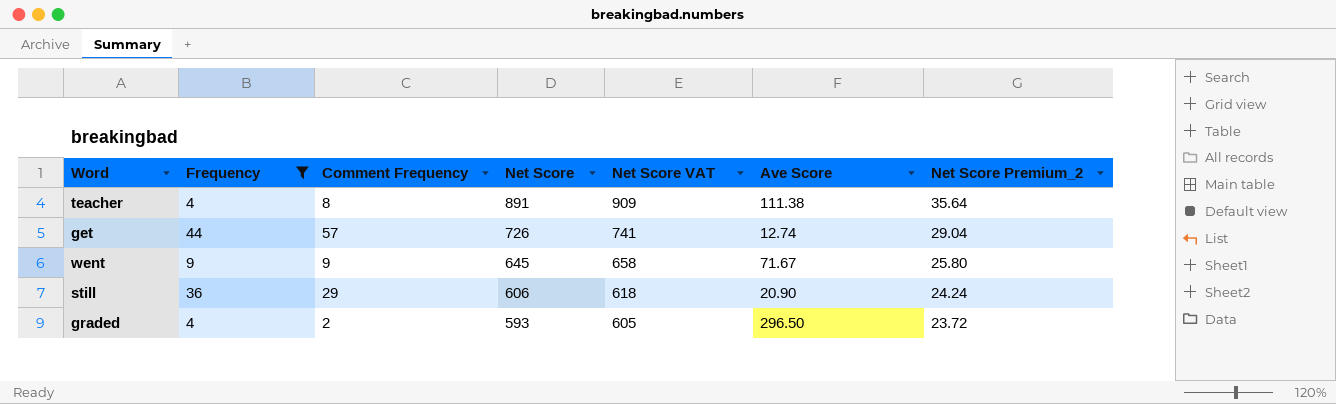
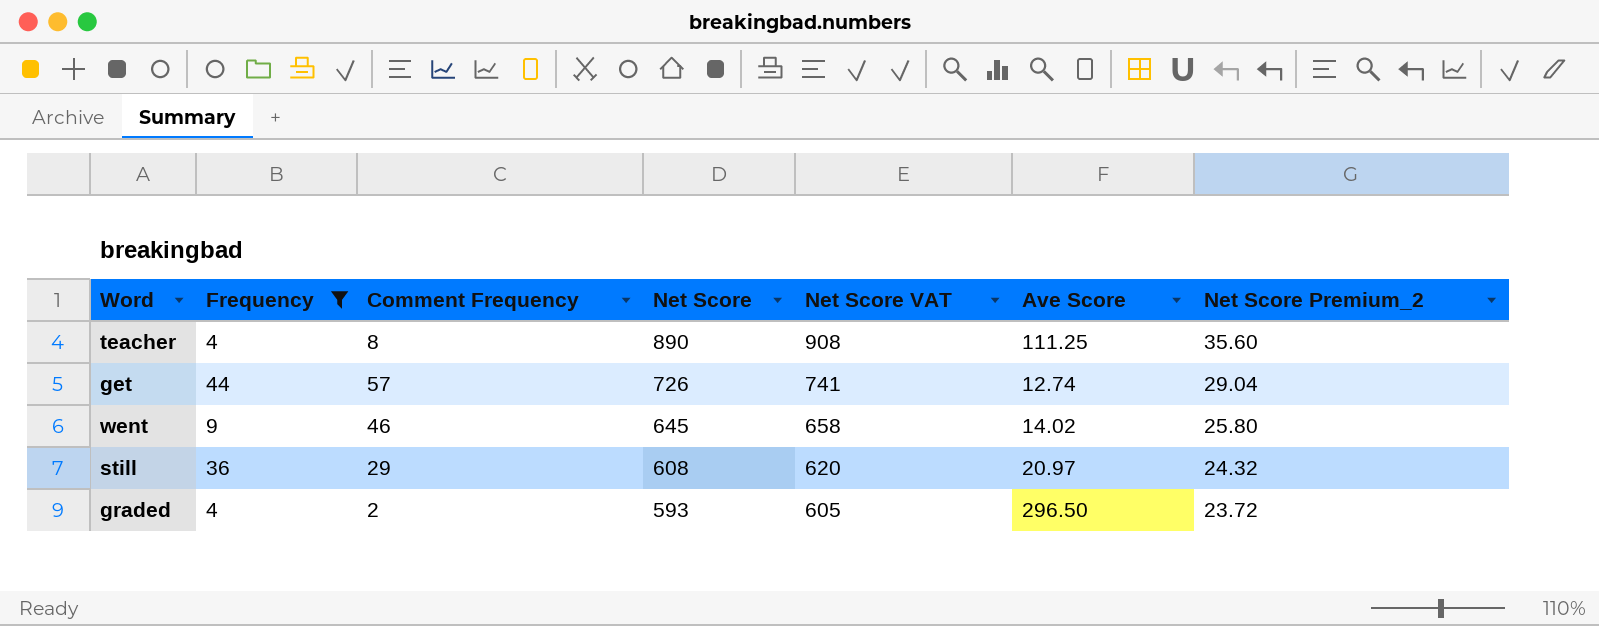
teacher | Net Score: 891 -> 890
teacher | Net Score VAT: 909 -> 908
teacher | Ave Score: 111.38 -> 111.25
teacher | Net Score Premium_2: 35.64 -> 35.60
went | Comment Frequency: 9 -> 46
went | Ave Score: 71.67 -> 14.02
still | Net Score: 606 -> 608
still | Net Score VAT: 618 -> 620
still | Ave Score: 20.90 -> 20.97
still | Net Score Premium_2: 24.24 -> 24.32

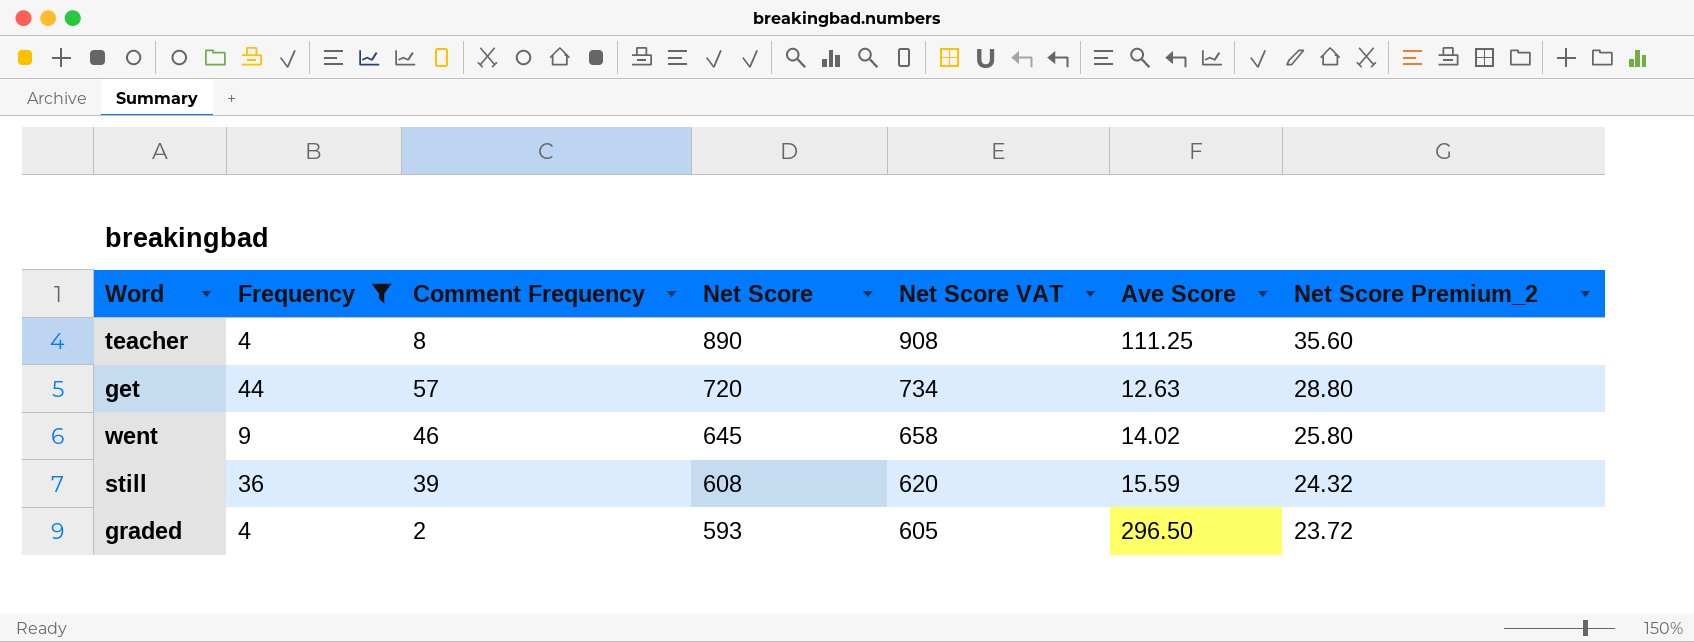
get | Net Score: 726 -> 720
get | Net Score VAT: 741 -> 734
get | Ave Score: 12.74 -> 12.63
get | Net Score Premium_2: 29.04 -> 28.80
still | Comment Frequency: 29 -> 39
still | Ave Score: 20.97 -> 15.59

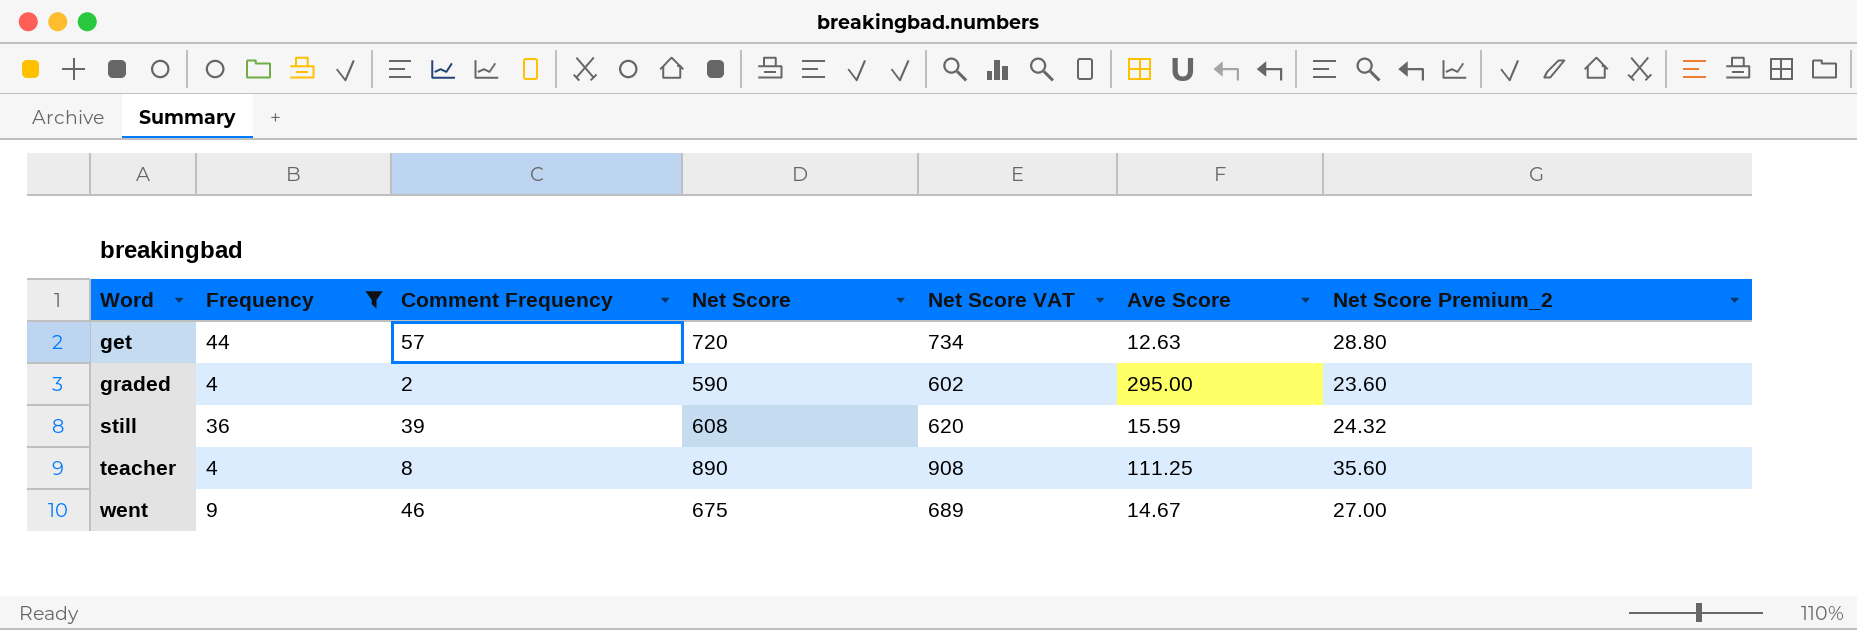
row order: Net Score descending -> Word ascending
graded | Net Score: 593 -> 590
graded | Net Score VAT: 605 -> 602
graded | Ave Score: 296.50 -> 295.00
graded | Net Score Premium_2: 23.72 -> 23.60
went | Net Score: 645 -> 675
went | Net Score VAT: 658 -> 689
went | Ave Score: 14.02 -> 14.67
went | Net Score Premium_2: 25.80 -> 27.00

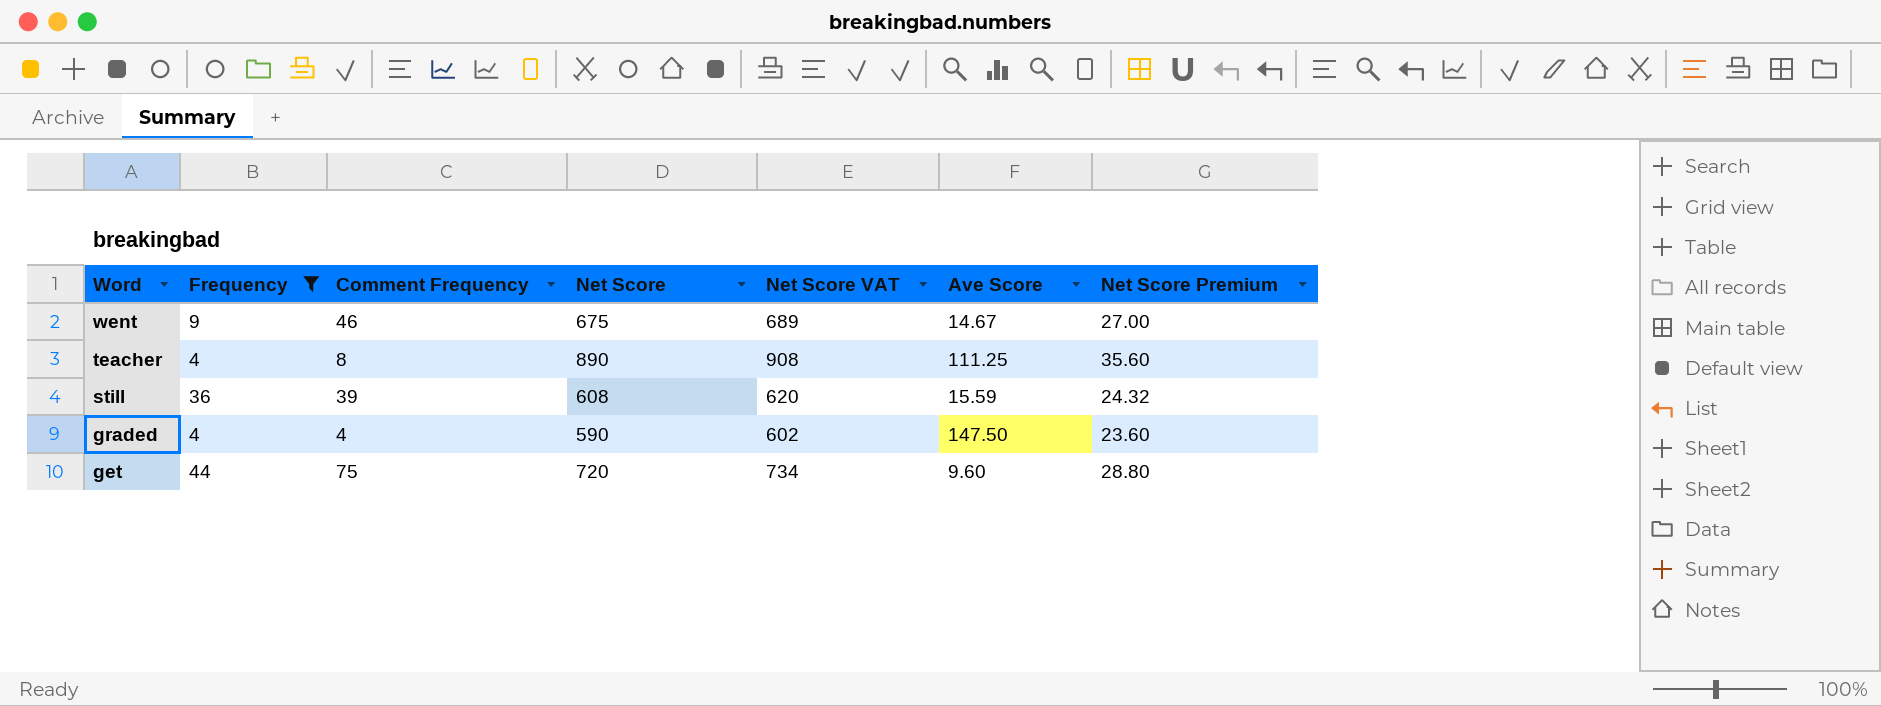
row order: Word ascending -> Word descending
column name: Net Score Premium_2 -> Net Score Premium
graded | Comment Frequency: 2 -> 4
graded | Ave Score: 295.00 -> 147.50
get | Comment Frequency: 57 -> 75
get | Ave Score: 12.63 -> 9.60

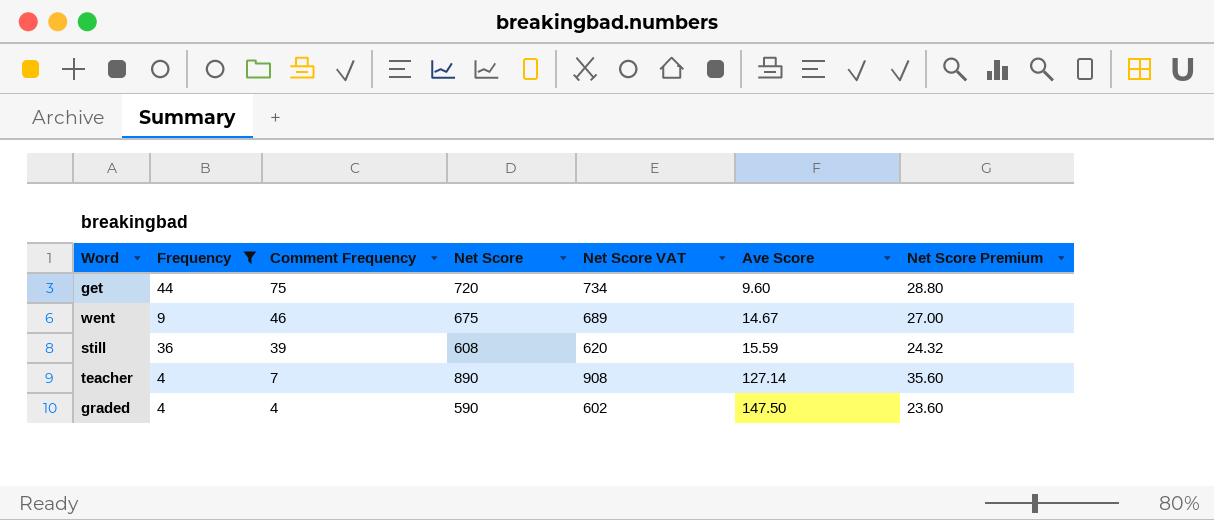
row order: Word descending -> Comment Frequency descending
teacher | Comment Frequency: 8 -> 7
teacher | Ave Score: 111.25 -> 127.14

